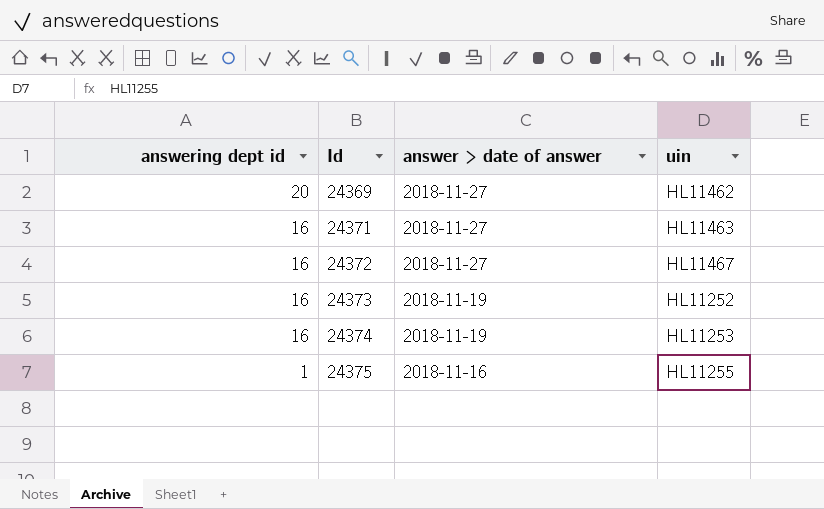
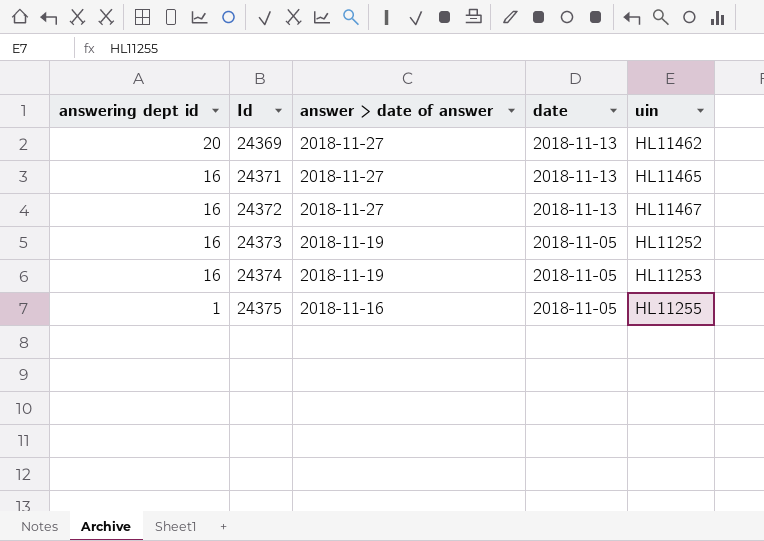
column date | position: none -> 4
24371 | uin: HL11463 -> HL11465

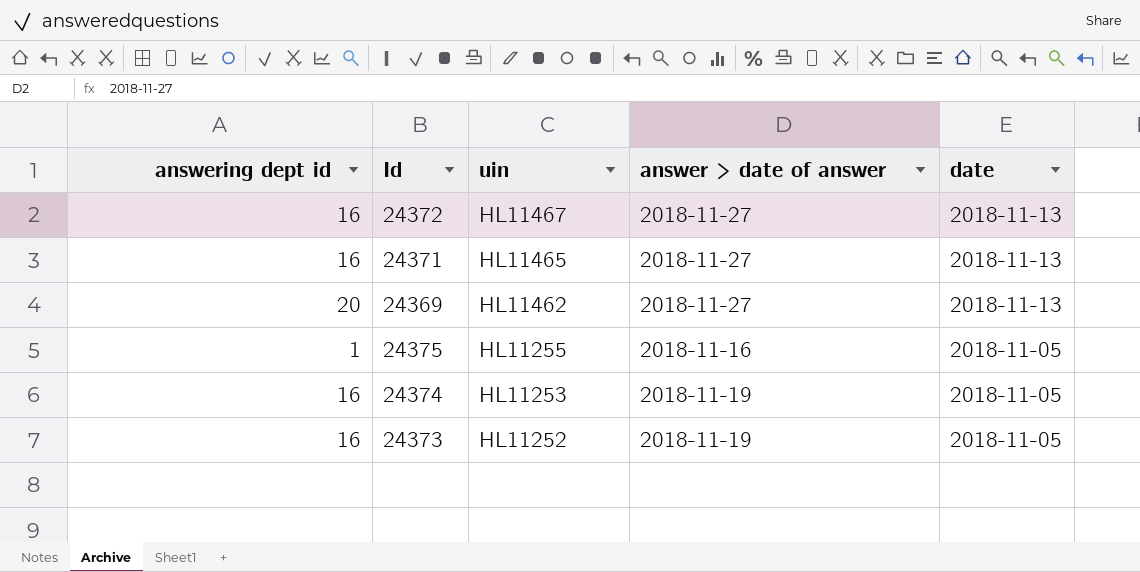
row order: answering dept id descending -> uin descending
column uin | position: 5 -> 3

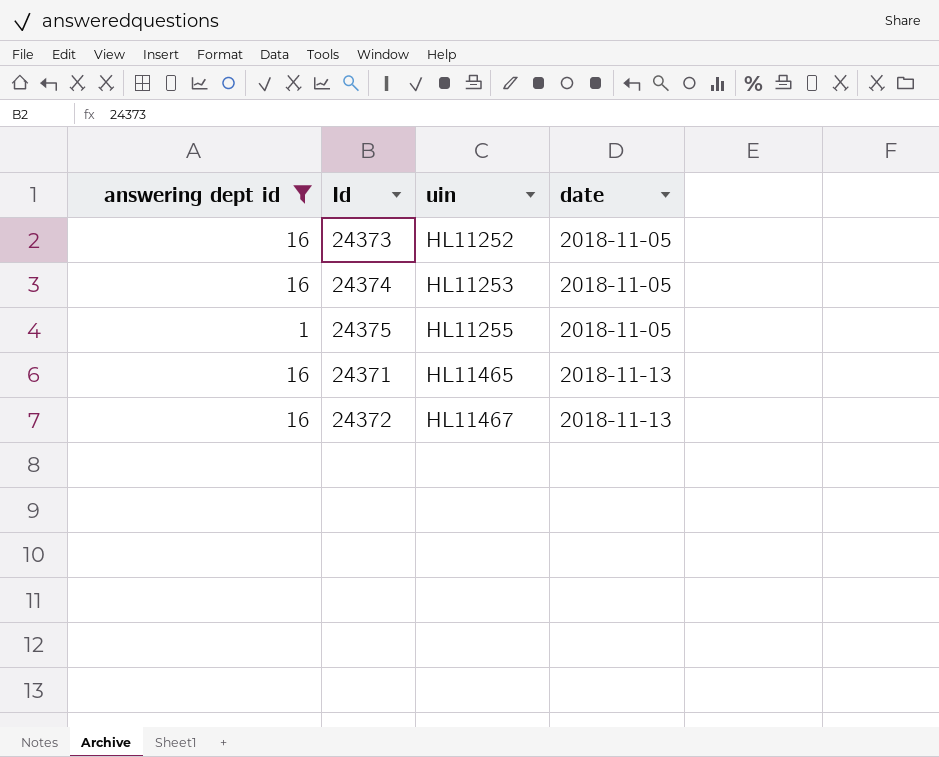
filter: none -> answering dept id != 20
row order: uin descending -> uin ascending
column answer > date of answer | position: 4 -> none

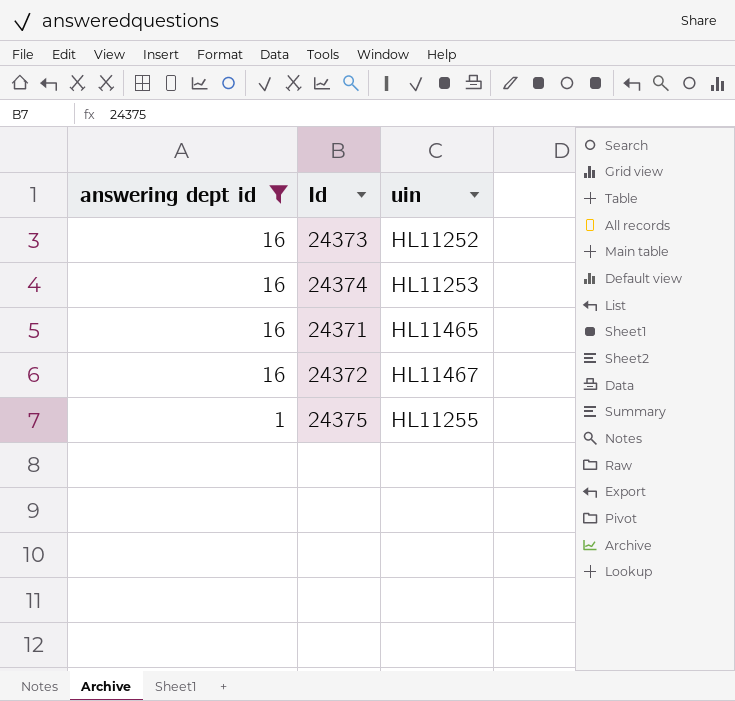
row order: uin ascending -> answering dept id descending
column date | position: 4 -> none

